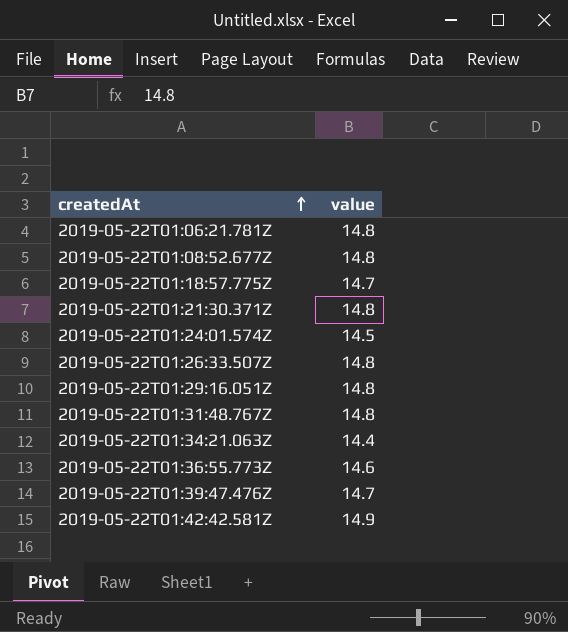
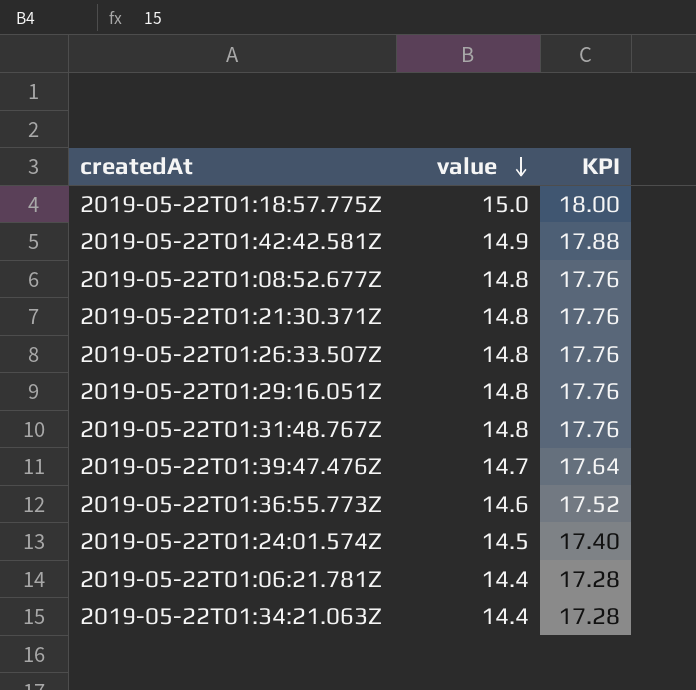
row order: createdAt ascending -> value descending
column KPI | formula: none -> [value] * 1.2
2019-05-22T01:18:57.775Z | value: 14.7 -> 15.0
2019-05-22T01:06:21.781Z | value: 14.8 -> 14.4

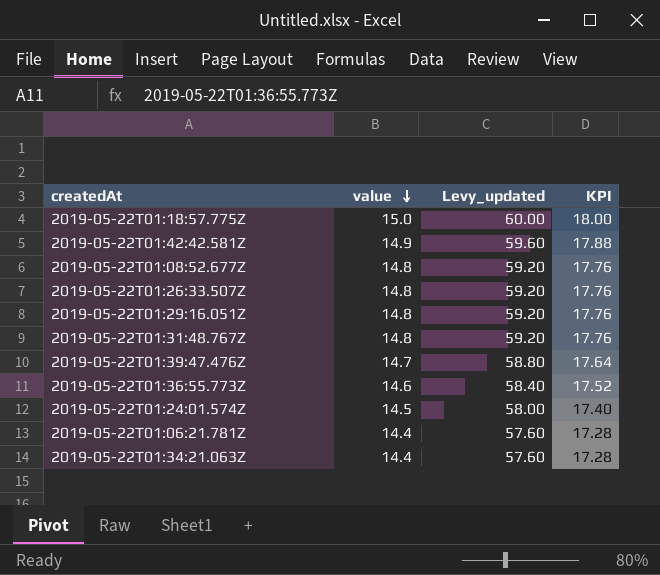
column Levy_updated | formula: none -> [value] * 4
row 2019-05-22T01:21:30.371Z: 14.8 | 17.76 -> none

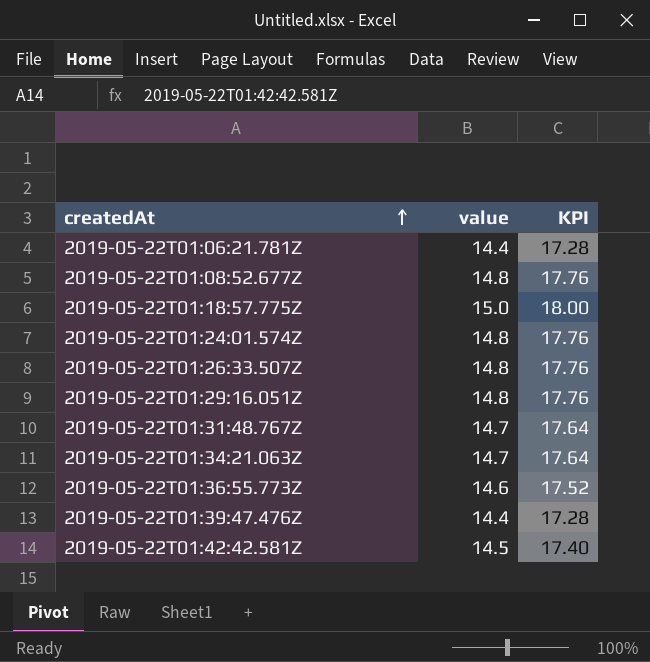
row order: value descending -> createdAt ascending
column Levy_updated | formula: [value] * 4 -> none
2019-05-22T01:24:01.574Z | value: 14.5 -> 14.8
2019-05-22T01:24:01.574Z | KPI: 17.40 -> 17.76
2019-05-22T01:31:48.767Z | value: 14.8 -> 14.7
2019-05-22T01:31:48.767Z | KPI: 17.76 -> 17.64
2019-05-22T01:34:21.063Z | value: 14.4 -> 14.7
2019-05-22T01:34:21.063Z | KPI: 17.28 -> 17.64
2019-05-22T01:39:47.476Z | value: 14.7 -> 14.4
2019-05-22T01:39:47.476Z | KPI: 17.64 -> 17.28
2019-05-22T01:42:42.581Z | value: 14.9 -> 14.5
2019-05-22T01:42:42.581Z | KPI: 17.88 -> 17.40

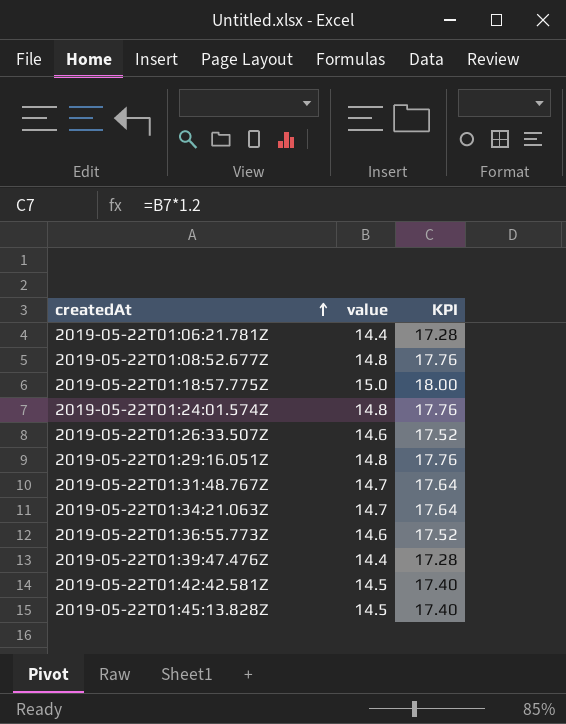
2019-05-22T01:26:33.507Z | value: 14.8 -> 14.6
2019-05-22T01:26:33.507Z | KPI: 17.76 -> 17.52
row 2019-05-22T01:45:13.828Z: none -> 14.5 | 17.40

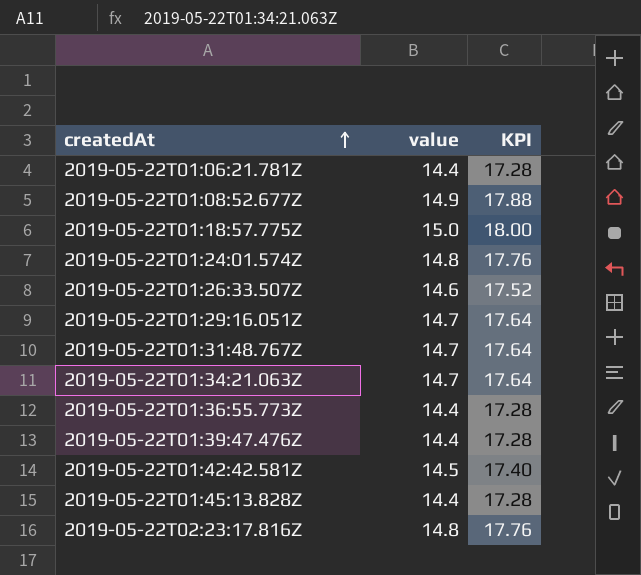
2019-05-22T01:08:52.677Z | value: 14.8 -> 14.9
2019-05-22T01:08:52.677Z | KPI: 17.76 -> 17.88
2019-05-22T01:29:16.051Z | value: 14.8 -> 14.7
2019-05-22T01:29:16.051Z | KPI: 17.76 -> 17.64
2019-05-22T01:36:55.773Z | value: 14.6 -> 14.4
2019-05-22T01:36:55.773Z | KPI: 17.52 -> 17.28
2019-05-22T01:45:13.828Z | value: 14.5 -> 14.4
2019-05-22T01:45:13.828Z | KPI: 17.40 -> 17.28
row 2019-05-22T02:23:17.816Z: none -> 14.8 | 17.76

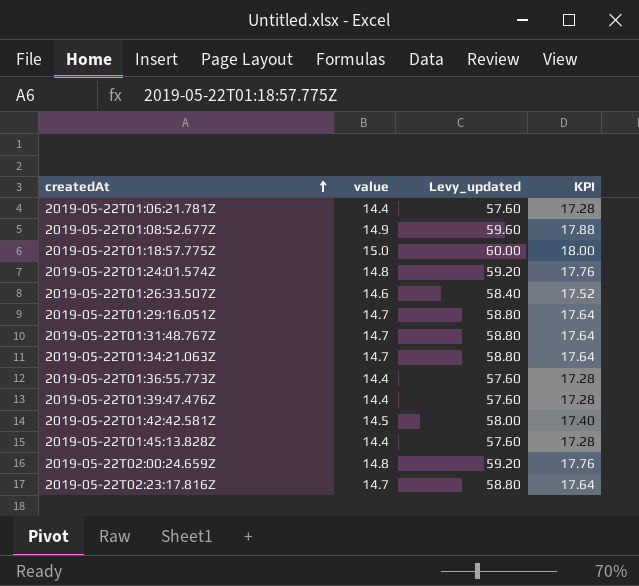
column Levy_updated | formula: none -> [value] * 4
row 2019-05-22T02:00:24.659Z: none -> 14.8 | 59.20 | 17.76
2019-05-22T02:23:17.816Z | value: 14.8 -> 14.7
2019-05-22T02:23:17.816Z | KPI: 17.76 -> 17.64

